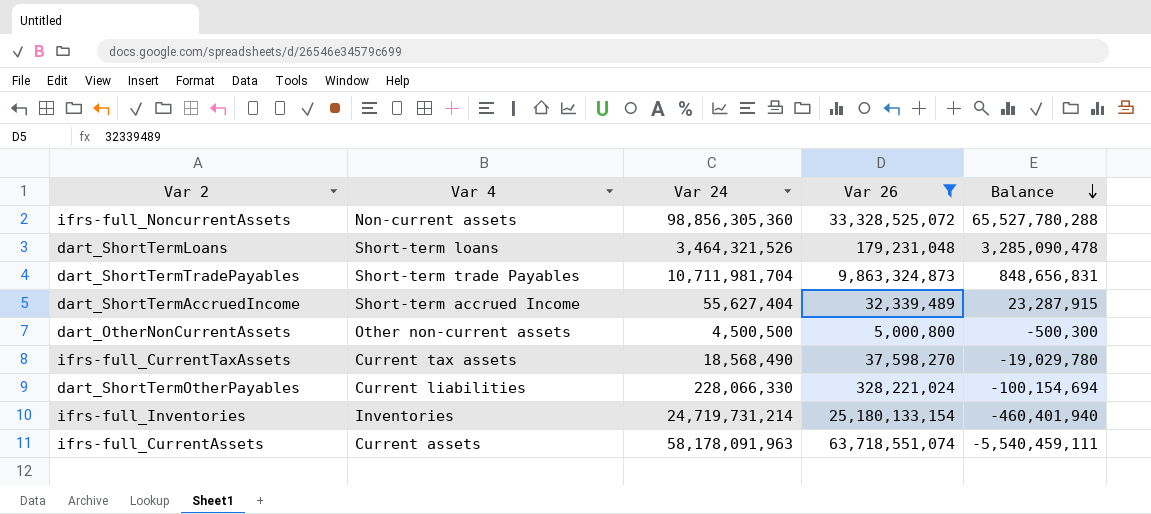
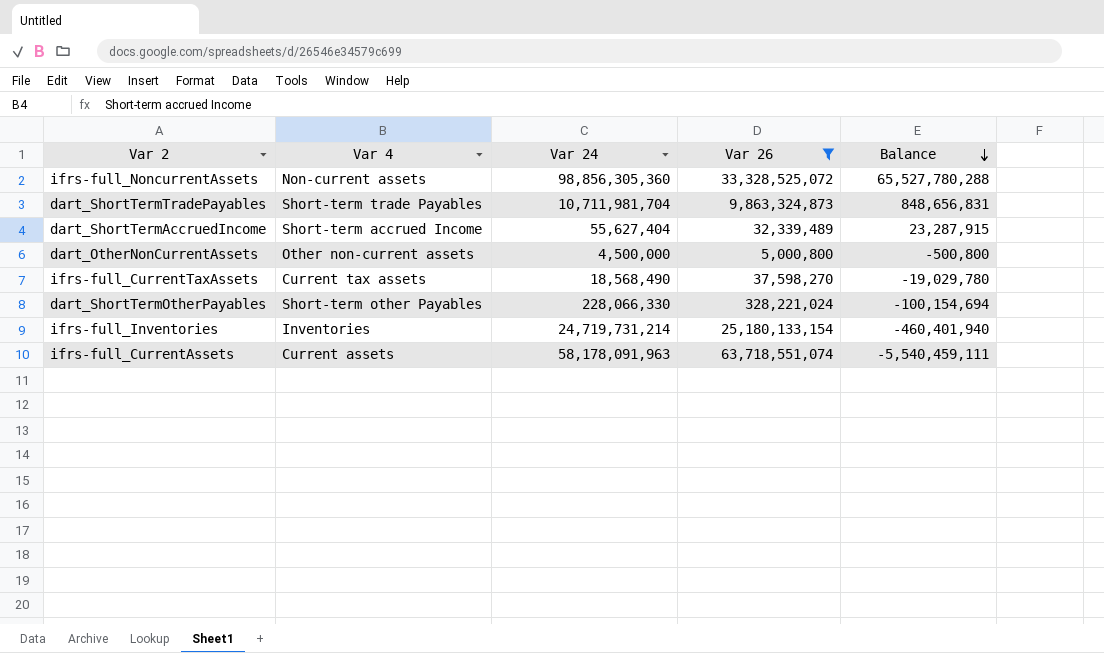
row dart_ShortTermLoans: Short-term loans | 3,464,321,526 | 179,231,048 | 3,285,090,478 -> none
dart_OtherNonCurrentAssets | Var 24: 4,500,500 -> 4,500,000
dart_OtherNonCurrentAssets | Balance: -500,300 -> -500,800
dart_ShortTermOtherPayables | Var 4: Current liabilities -> Short-term other Payables

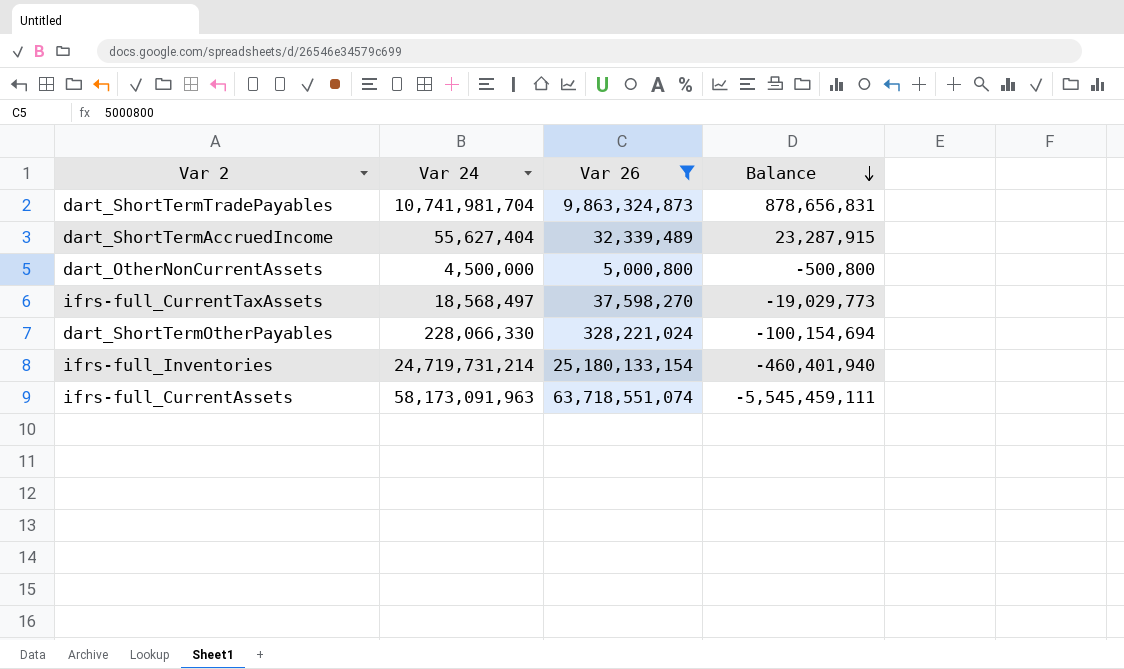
column Var 4 | position: 2 -> none
row ifrs-full_NoncurrentAssets: Non-current assets | 98,856,305,360 | 33,328,525,072 | 65,527,780,288 -> none
dart_ShortTermTradePayables | Var 24: 10,711,981,704 -> 10,741,981,704
dart_ShortTermTradePayables | Balance: 848,656,831 -> 878,656,831
ifrs-full_CurrentTaxAssets | Var 24: 18,568,490 -> 18,568,497
ifrs-full_CurrentTaxAssets | Balance: -19,029,780 -> -19,029,773
ifrs-full_CurrentAssets | Var 24: 58,178,091,963 -> 58,173,091,963
ifrs-full_CurrentAssets | Balance: -5,540,459,111 -> -5,545,459,111

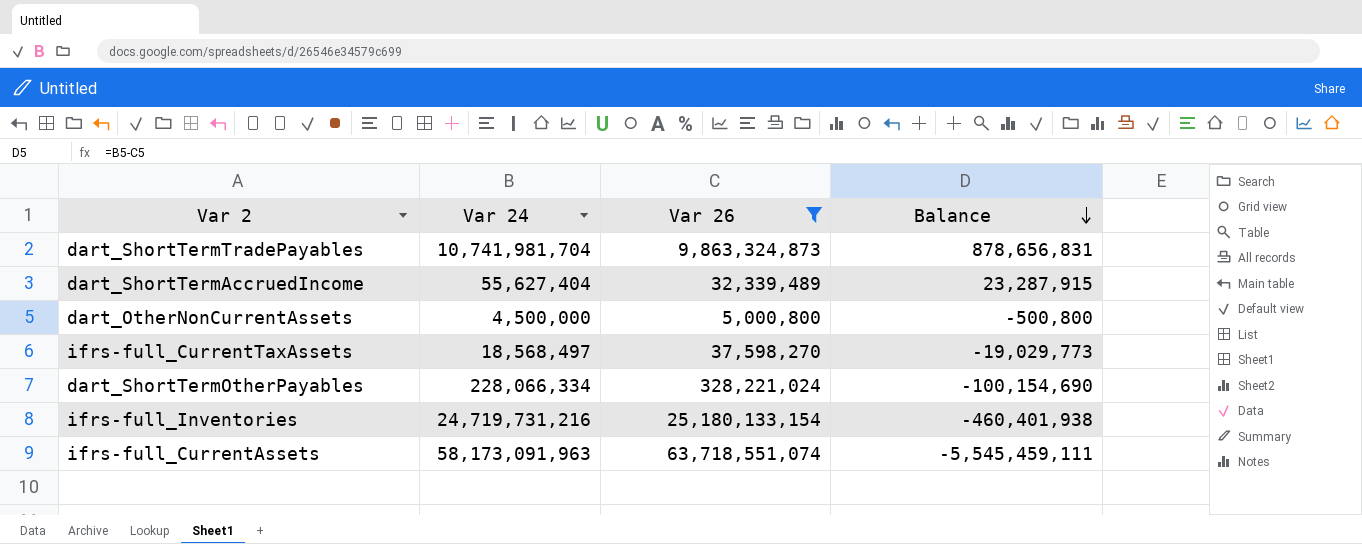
dart_ShortTermOtherPayables | Var 24: 228,066,330 -> 228,066,334
dart_ShortTermOtherPayables | Balance: -100,154,694 -> -100,154,690
ifrs-full_Inventories | Var 24: 24,719,731,214 -> 24,719,731,216
ifrs-full_Inventories | Balance: -460,401,940 -> -460,401,938

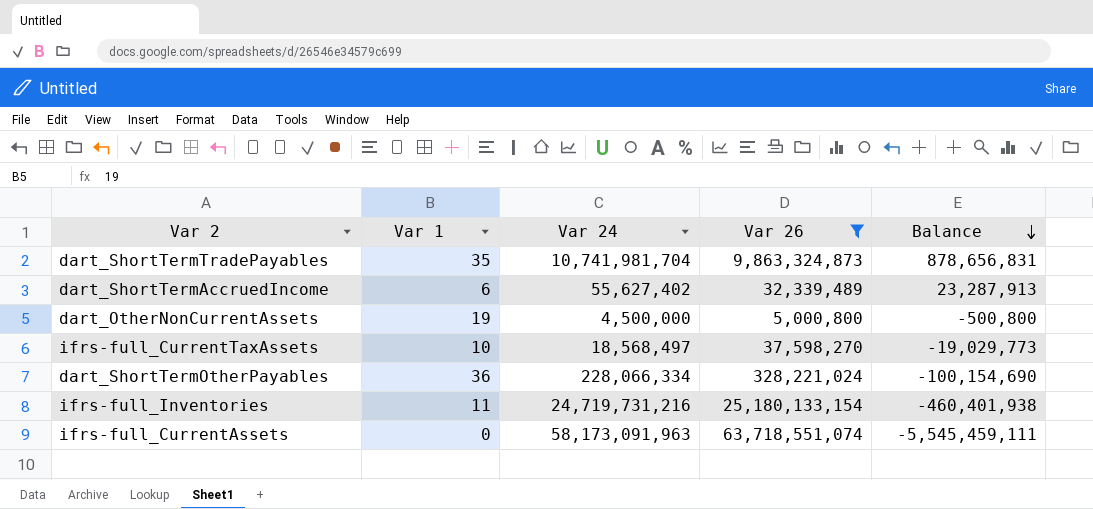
column Var 1 | position: none -> 2
dart_ShortTermAccruedIncome | Var 24: 55,627,404 -> 55,627,402
dart_ShortTermAccruedIncome | Balance: 23,287,915 -> 23,287,913

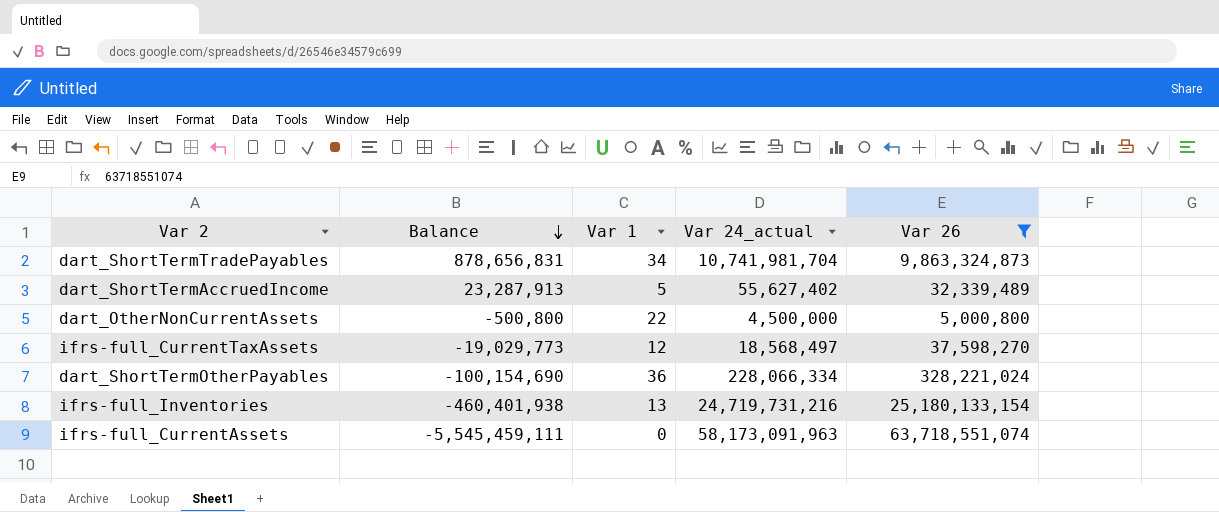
column Balance | position: 5 -> 2
column name: Var 24 -> Var 24_actual
dart_ShortTermTradePayables | Var 1: 35 -> 34
dart_ShortTermAccruedIncome | Var 1: 6 -> 5
dart_OtherNonCurrentAssets | Var 1: 19 -> 22
ifrs-full_CurrentTaxAssets | Var 1: 10 -> 12
ifrs-full_Inventories | Var 1: 11 -> 13

